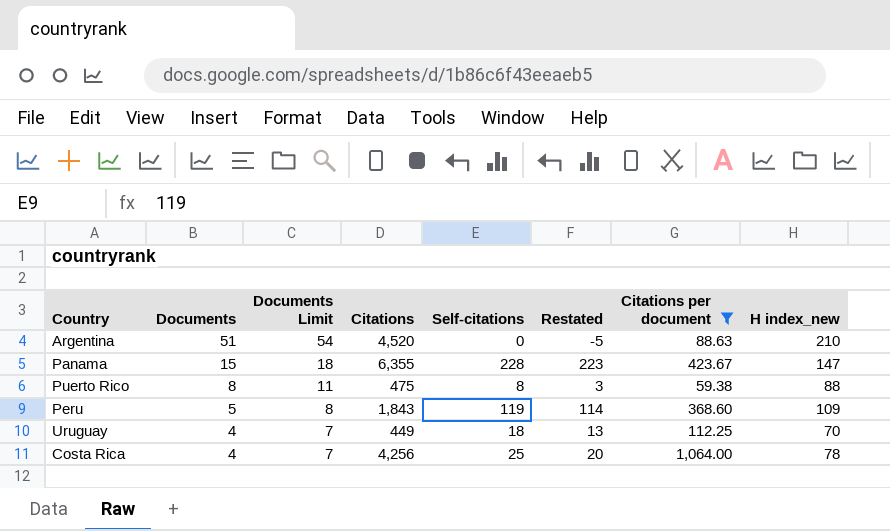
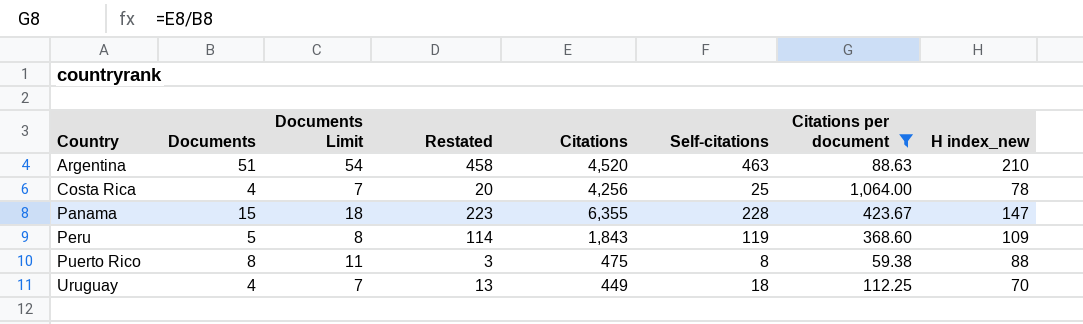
row order: Documents descending -> Country ascending
column Restated | position: 6 -> 4
Argentina | Restated: -5 -> 458
Argentina | Self-citations: 0 -> 463

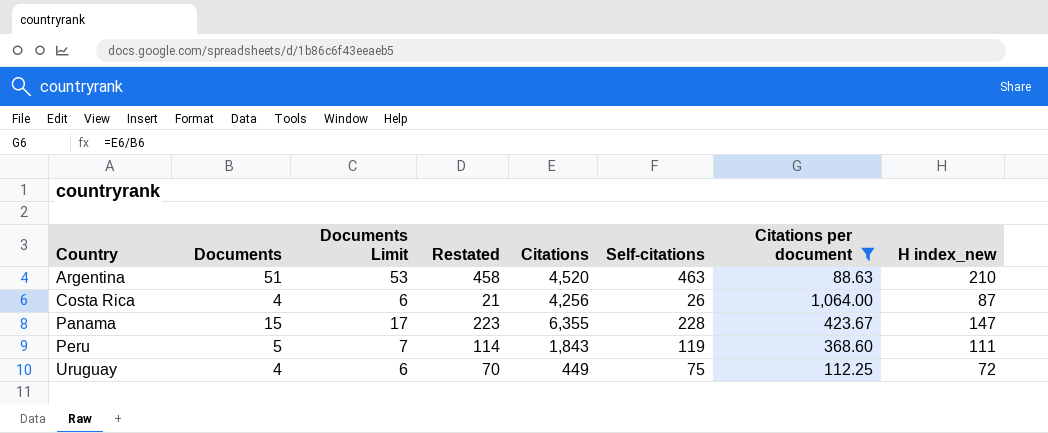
column Documents Limit | formula: [Documents] + 3 -> [Documents] + 2
row Puerto Rico: 8 | 11 | 3 | 475 | 8 | 59.38 | 88 -> none
Costa Rica | Restated: 20 -> 21
Costa Rica | Self-citations: 25 -> 26
Costa Rica | H index_new: 78 -> 87
Peru | H index_new: 109 -> 111
Uruguay | Restated: 13 -> 70
Uruguay | Self-citations: 18 -> 75
Uruguay | H index_new: 70 -> 72

